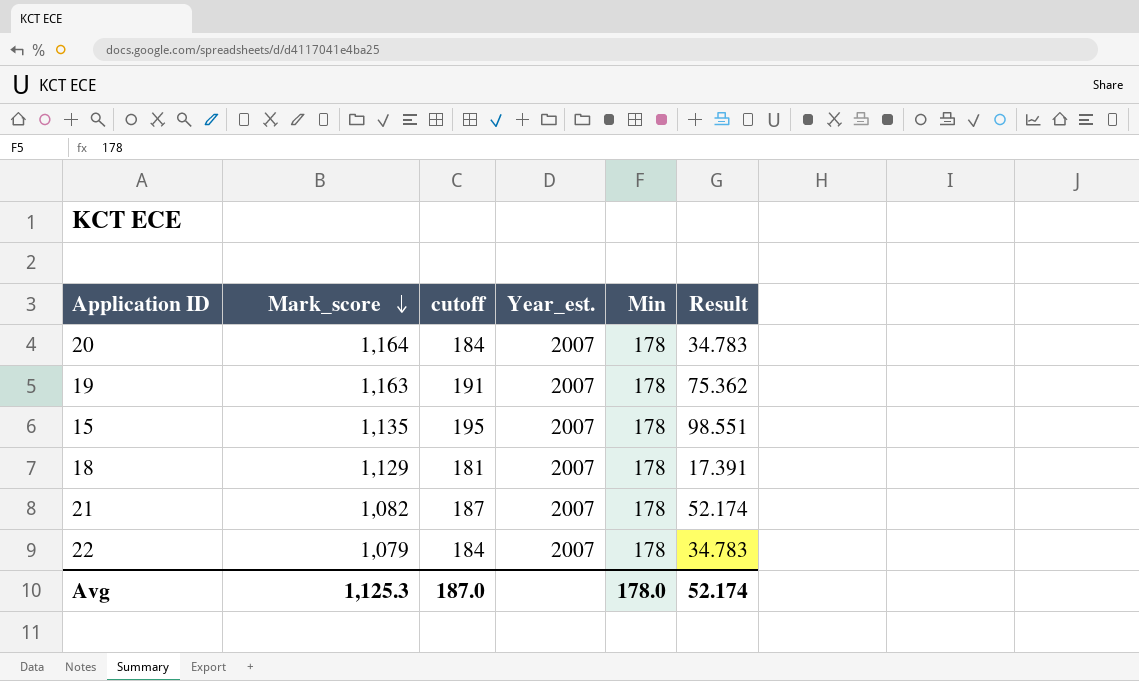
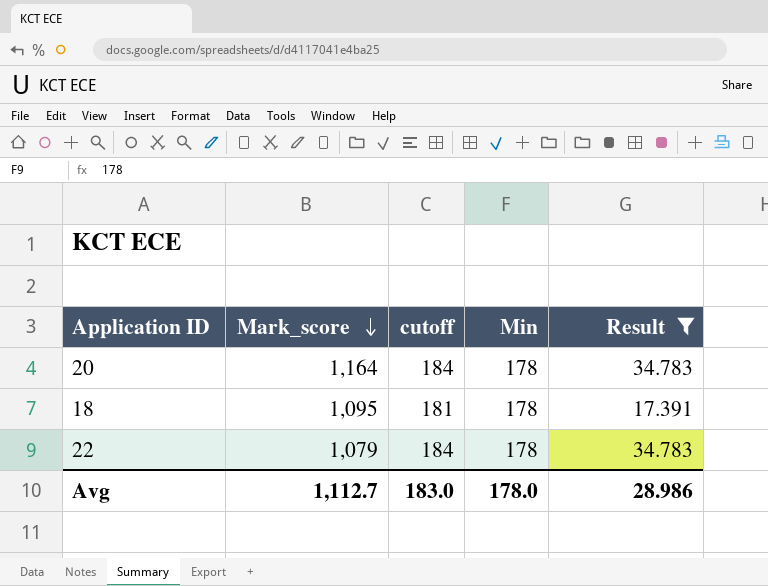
filter: none -> Result <= 34.783
column Year_est. | position: 4 -> none
18 | Mark_score: 1,129 -> 1,095
Avg | Mark_score: 1,125.3 -> 1,112.7
Avg | cutoff: 187.0 -> 183.0
Avg | Result: 52.174 -> 28.986

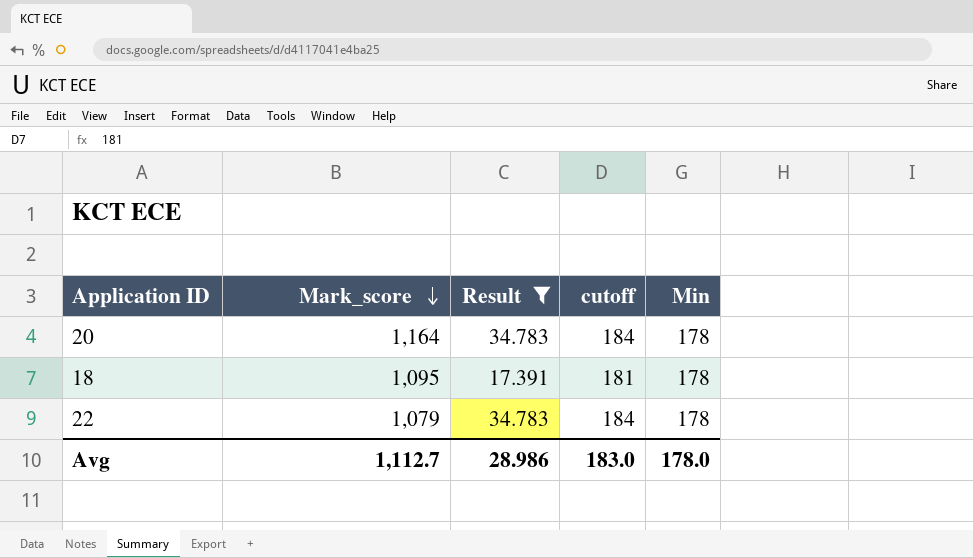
column Result | position: 5 -> 3

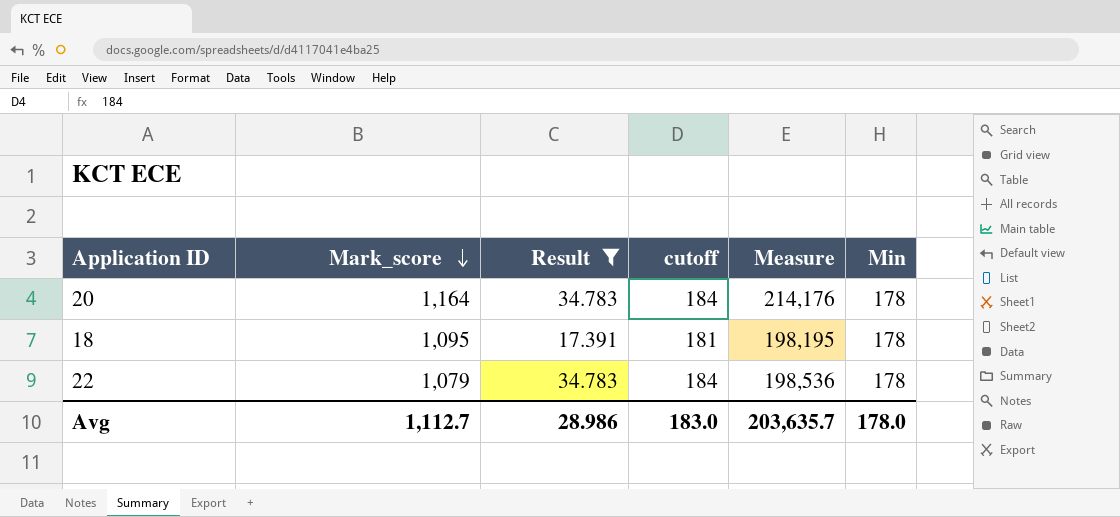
column Measure | formula: none -> [Mark_score] * [cutoff]

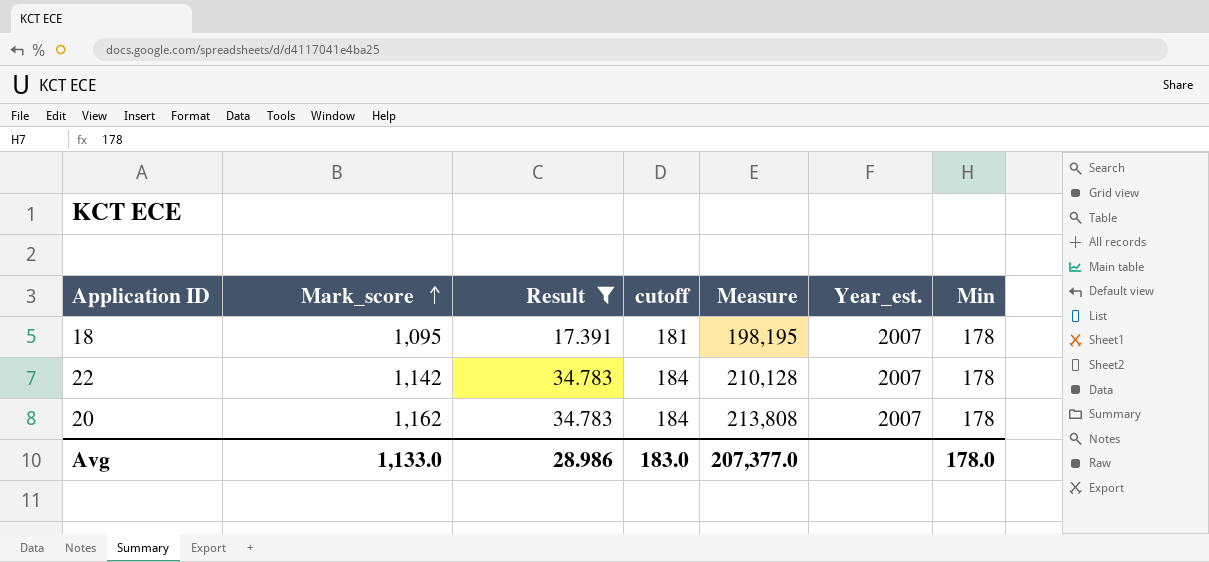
row order: Mark_score descending -> Mark_score ascending
column Year_est. | position: none -> 6
22 | Mark_score: 1,079 -> 1,142
22 | Measure: 198,536 -> 210,128
20 | Mark_score: 1,164 -> 1,162
20 | Measure: 214,176 -> 213,808
Avg | Mark_score: 1,112.7 -> 1,133.0
Avg | Measure: 203,635.7 -> 207,377.0

